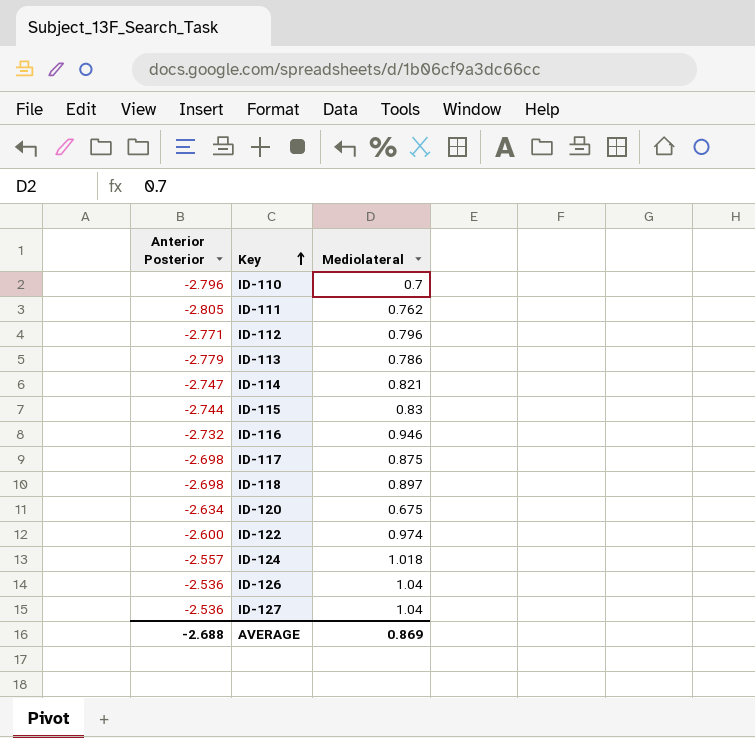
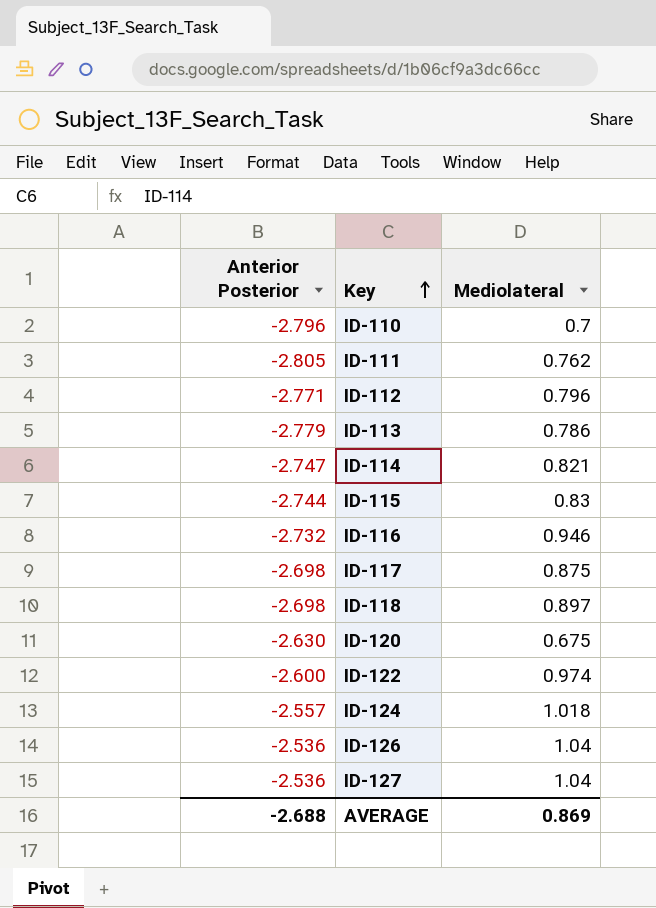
ID-120 | Anterior Posterior: -2.634 -> -2.630

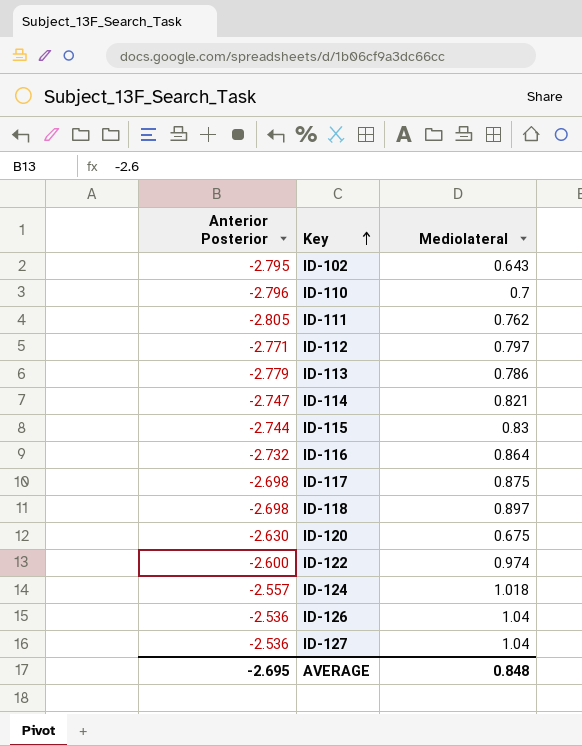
row ID-102: none -> -2.795 | 0.643
ID-112 | Mediolateral: 0.796 -> 0.797
ID-116 | Mediolateral: 0.946 -> 0.864
AVERAGE | Anterior Posterior: -2.688 -> -2.695
AVERAGE | Mediolateral: 0.869 -> 0.848

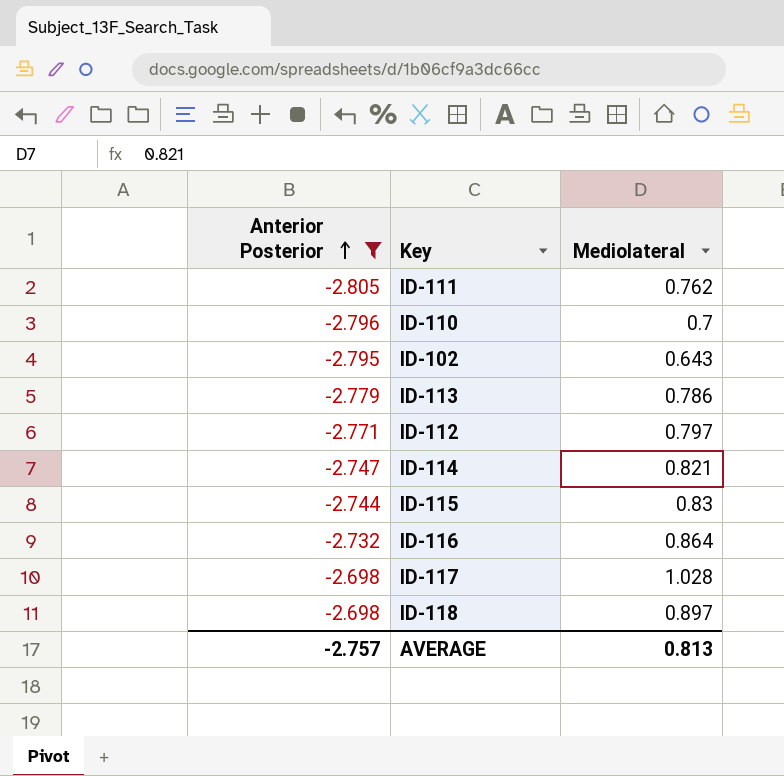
filter: none -> Anterior Posterior <= -2.698
row order: Key ascending -> Anterior Posterior ascending
ID-117 | Mediolateral: 0.875 -> 1.028
AVERAGE | Anterior Posterior: -2.695 -> -2.757
AVERAGE | Mediolateral: 0.848 -> 0.813

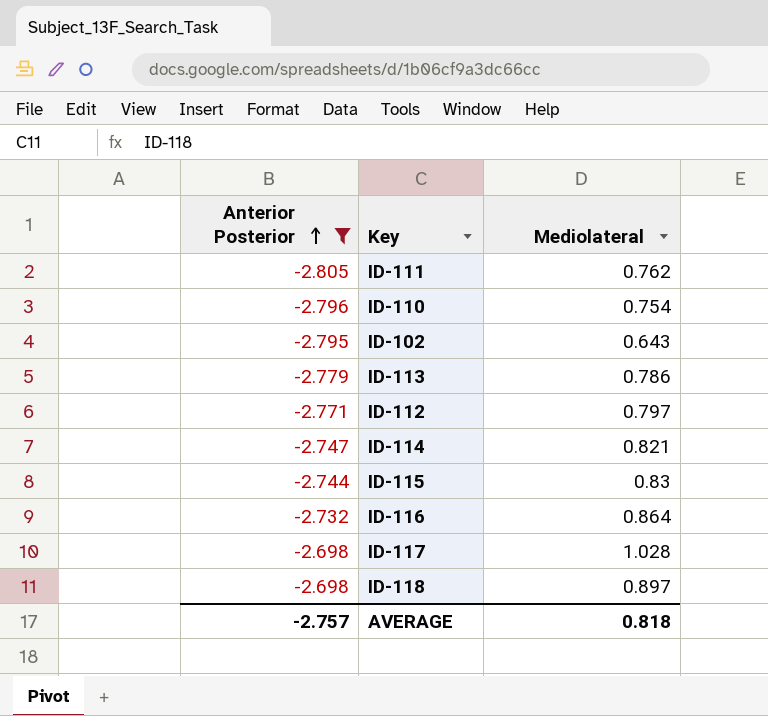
ID-110 | Mediolateral: 0.7 -> 0.754
AVERAGE | Mediolateral: 0.813 -> 0.818

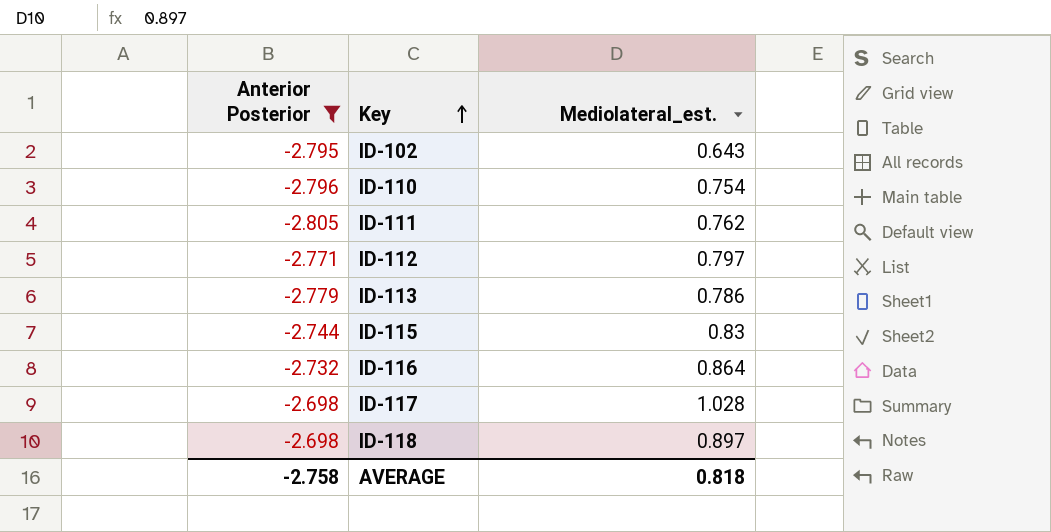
row order: Anterior Posterior ascending -> Key ascending
column name: Mediolateral -> Mediolateral_est.
row ID-114: -2.747 | 0.821 -> none
AVERAGE | Anterior Posterior: -2.757 -> -2.758

